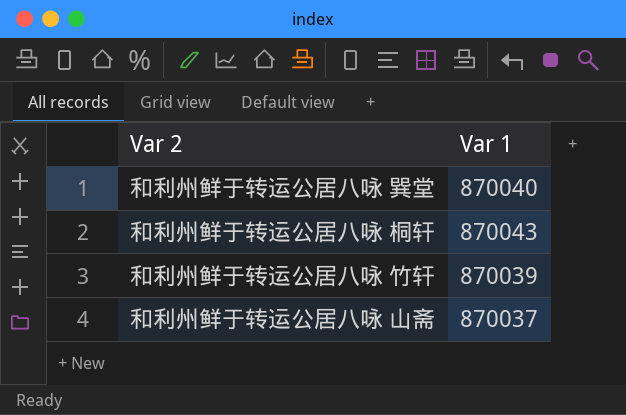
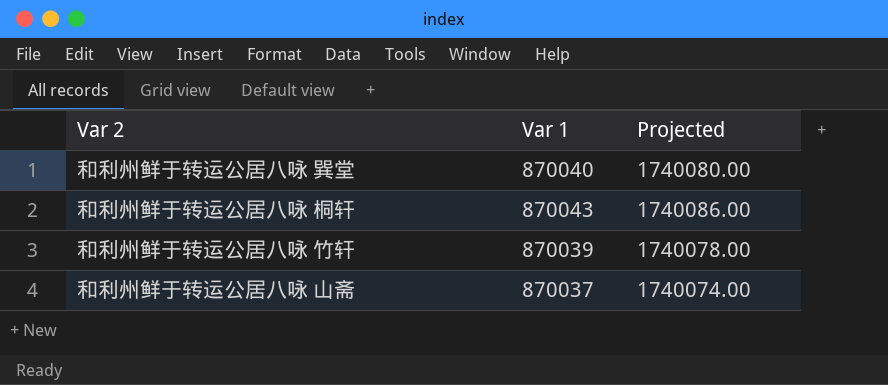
column Projected | formula: none -> [Var 1] * 2

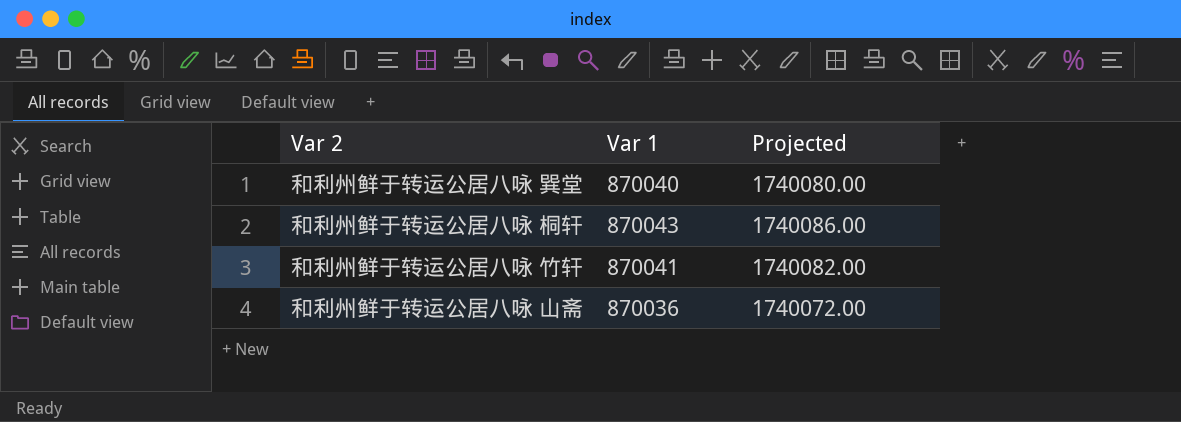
和利州鲜于转运公居八咏 竹轩 | Var 1: 870039 -> 870041
和利州鲜于转运公居八咏 竹轩 | Projected: 1740078.00 -> 1740082.00
和利州鲜于转运公居八咏 山斋 | Var 1: 870037 -> 870036
和利州鲜于转运公居八咏 山斋 | Projected: 1740074.00 -> 1740072.00

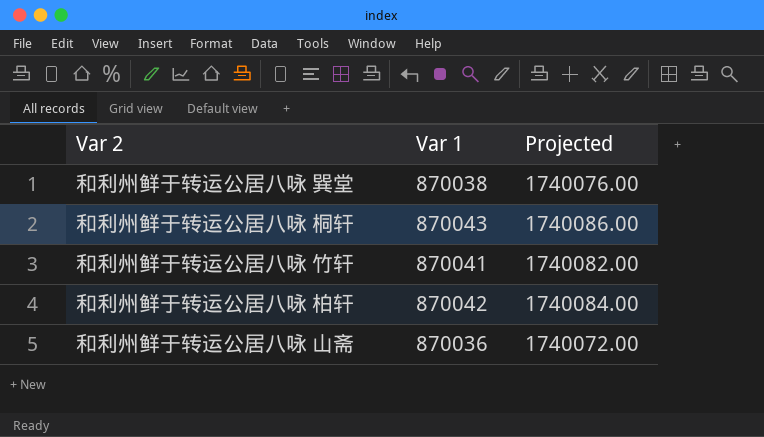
和利州鲜于转运公居八咏 巽堂 | Var 1: 870040 -> 870038
和利州鲜于转运公居八咏 巽堂 | Projected: 1740080.00 -> 1740076.00
row 和利州鲜于转运公居八咏 柏轩: none -> 870042 | 1740084.00

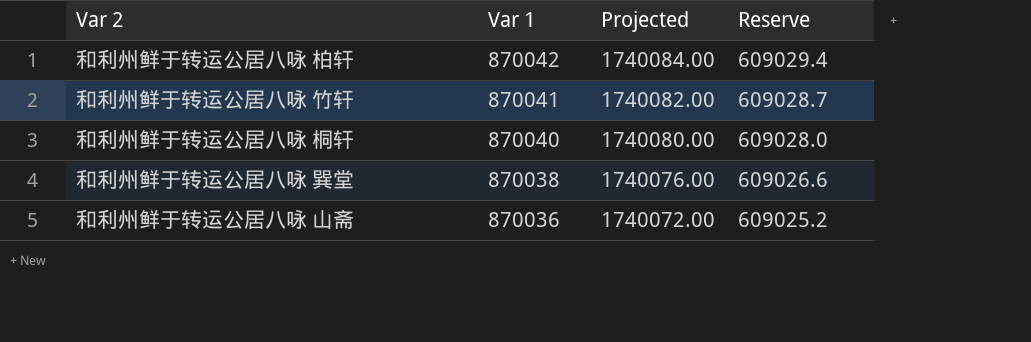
row order: none -> Var 1 descending
column Reserve | formula: none -> [Var 1] * 0.7
和利州鲜于转运公居八咏 桐轩 | Var 1: 870043 -> 870040
和利州鲜于转运公居八咏 桐轩 | Projected: 1740086.00 -> 1740080.00

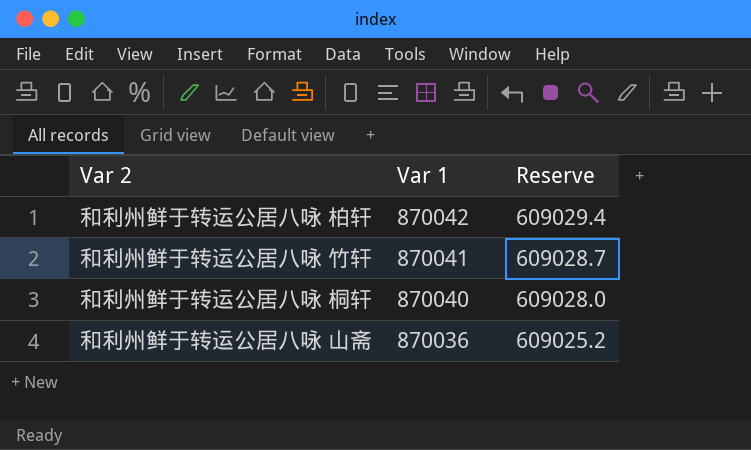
column Projected | formula: [Var 1] * 2 -> none
row 和利州鲜于转运公居八咏 巽堂: 870038 | 1740076.00 | 609026.6 -> none

